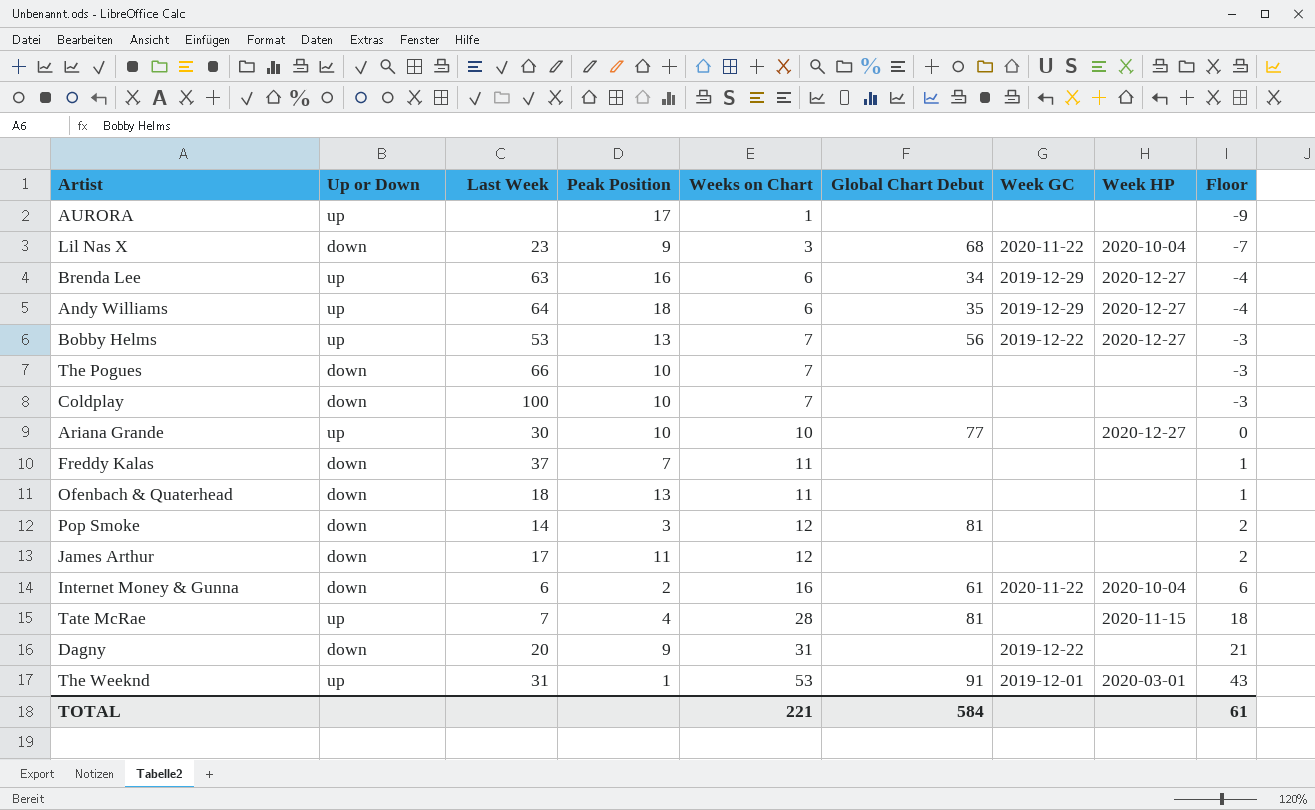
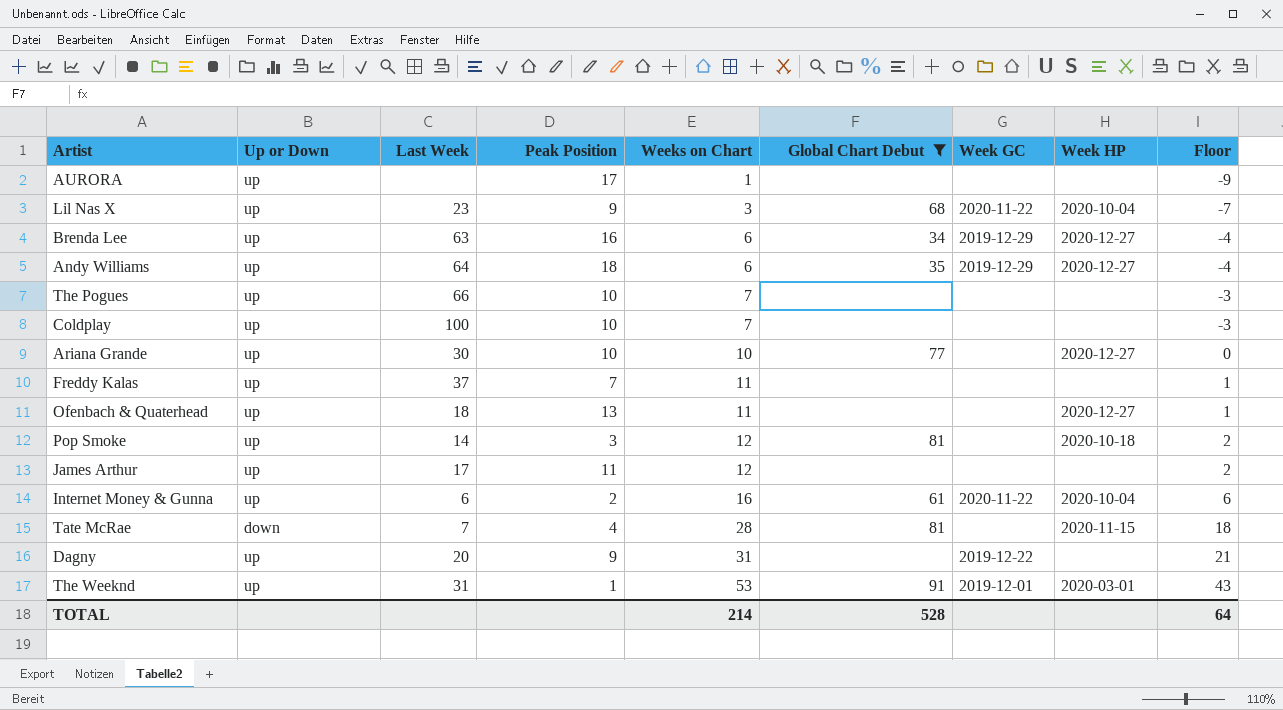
filter: none -> Global Chart Debut != 56
Lil Nas X | Up or Down: down -> up
The Pogues | Up or Down: down -> up
Coldplay | Up or Down: down -> up
Freddy Kalas | Up or Down: down -> up
Ofenbach & Quaterhead | Up or Down: down -> up
Ofenbach & Quaterhead | Week HP: none -> 2020-12-27
Pop Smoke | Up or Down: down -> up
Pop Smoke | Week HP: none -> 2020-10-18
James Arthur | Up or Down: down -> up
Internet Money & Gunna | Up or Down: down -> up
Tate McRae | Up or Down: up -> down
Dagny | Up or Down: down -> up
TOTAL | Weeks on Chart: 221 -> 214
TOTAL | Global Chart Debut: 584 -> 528
TOTAL | Floor: 61 -> 64

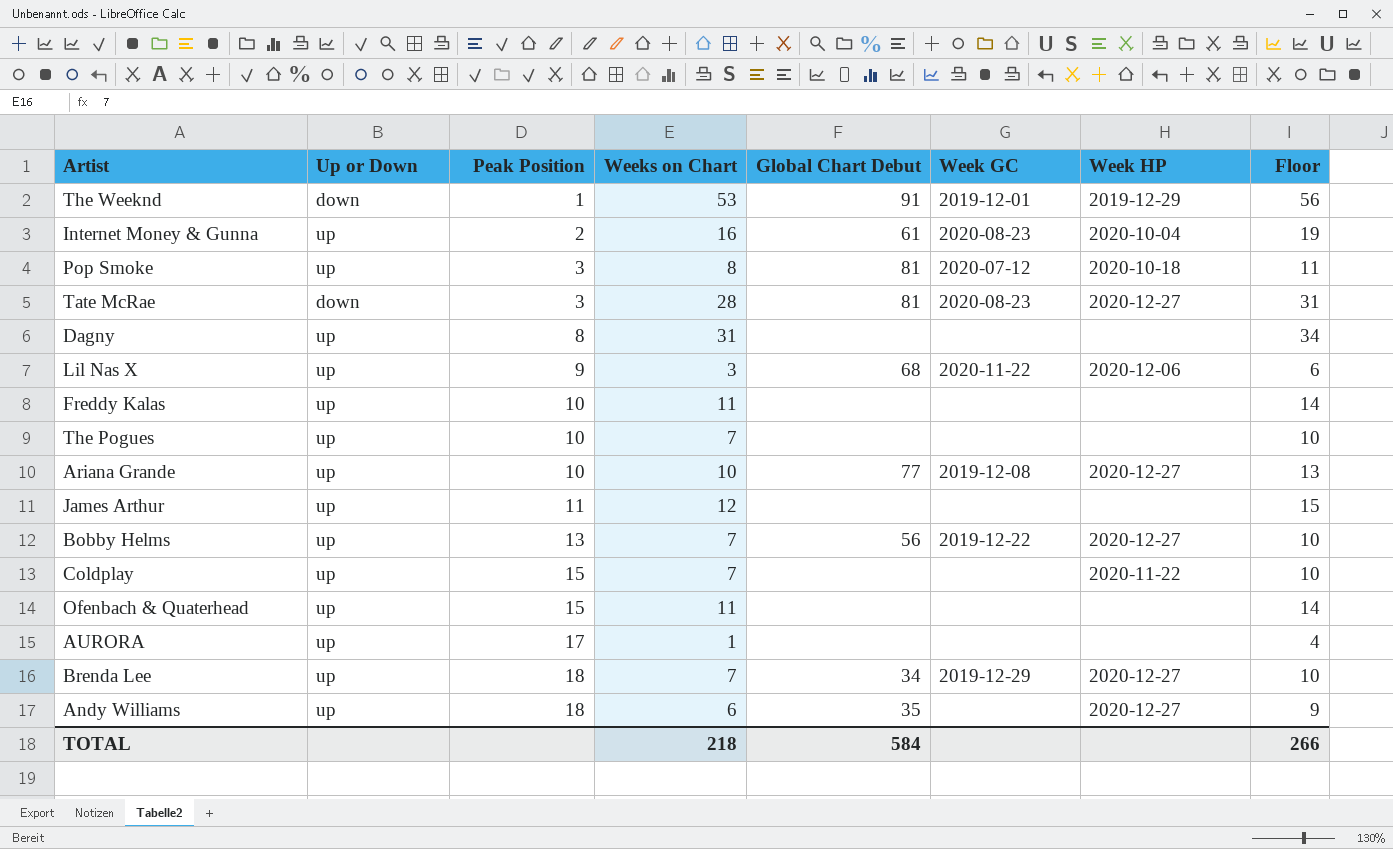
filter: Global Chart Debut != 56 -> none
row order: Weeks on Chart ascending -> Peak Position ascending
column Last Week | position: 3 -> none
column Floor | formula: [Weeks on Chart] - 10 -> [Weeks on Chart] + 3
The Weeknd | Up or Down: up -> down
The Weeknd | Week HP: 2020-03-01 -> 2019-12-29
Internet Money & Gunna | Week GC: 2020-11-22 -> 2020-08-23
Pop Smoke | Weeks on Chart: 12 -> 8
Pop Smoke | Week GC: none -> 2020-07-12
Tate McRae | Peak Position: 4 -> 3
Tate McRae | Week GC: none -> 2020-08-23
Tate McRae | Week HP: 2020-11-15 -> 2020-12-27
Dagny | Peak Position: 9 -> 8
Dagny | Week GC: 2019-12-22 -> none
Lil Nas X | Week HP: 2020-10-04 -> 2020-12-06
Freddy Kalas | Peak Position: 7 -> 10
Ariana Grande | Week GC: none -> 2019-12-08
Coldplay | Peak Position: 10 -> 15
Coldplay | Week HP: none -> 2020-11-22
Ofenbach & Quaterhead | Peak Position: 13 -> 15
Ofenbach & Quaterhead | Week HP: 2020-12-27 -> none
Brenda Lee | Peak Position: 16 -> 18
Brenda Lee | Weeks on Chart: 6 -> 7
Andy Williams | Week GC: 2019-12-29 -> none
TOTAL | Weeks on Chart: 214 -> 218
TOTAL | Global Chart Debut: 528 -> 584
TOTAL | Floor: 64 -> 266

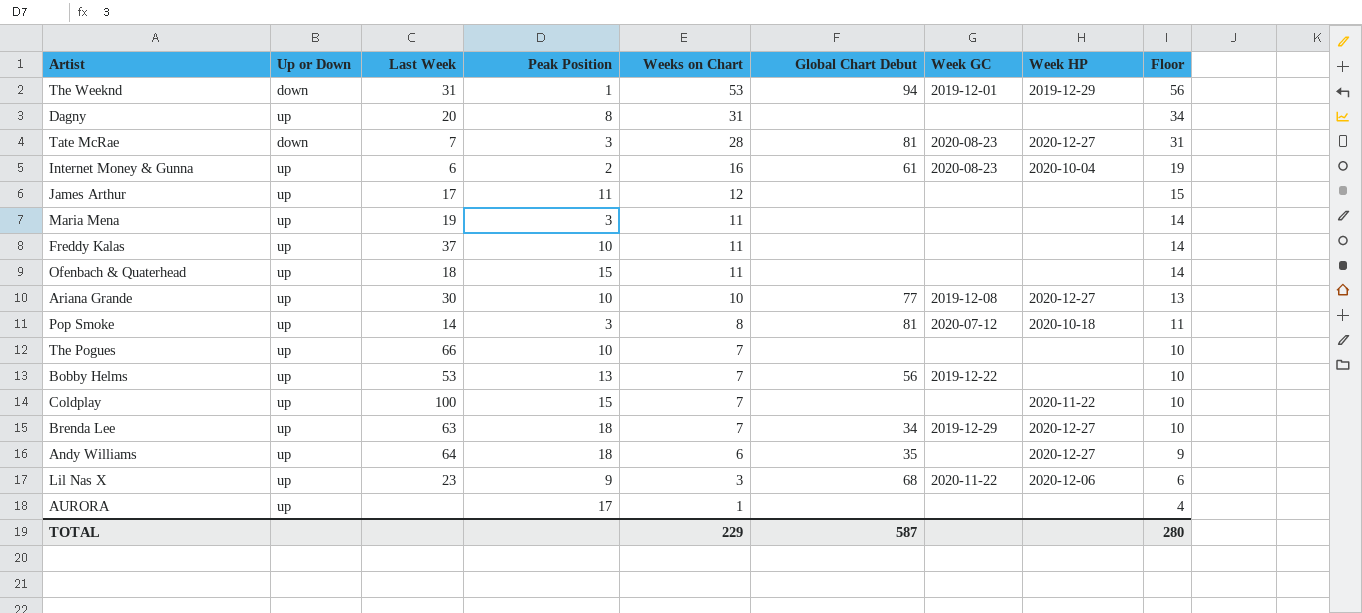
row order: Peak Position ascending -> Weeks on Chart descending
column Last Week | position: none -> 3
The Weeknd | Global Chart Debut: 91 -> 94
row Maria Mena: none -> up | 19 | 3 | 11 | none | none | none | 14
Bobby Helms | Week HP: 2020-12-27 -> none
TOTAL | Weeks on Chart: 218 -> 229
TOTAL | Global Chart Debut: 584 -> 587
TOTAL | Floor: 266 -> 280

